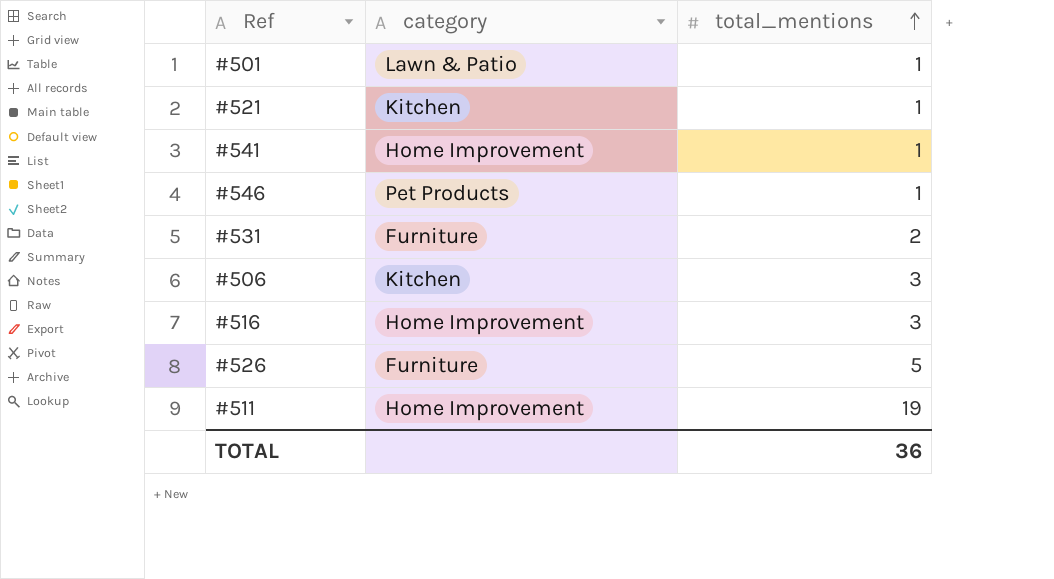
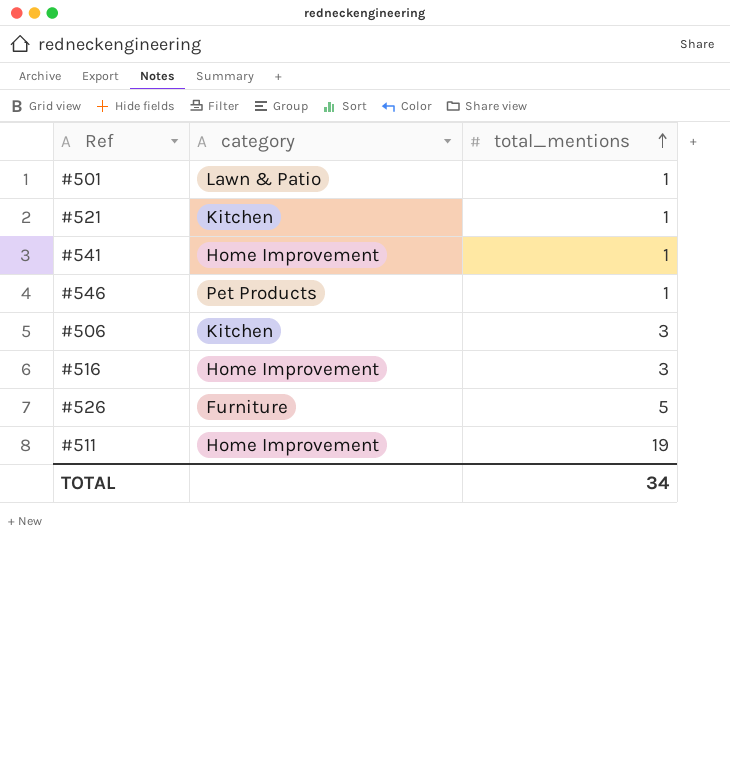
row #531: Furniture | 2 -> none
TOTAL | total_mentions: 36 -> 34

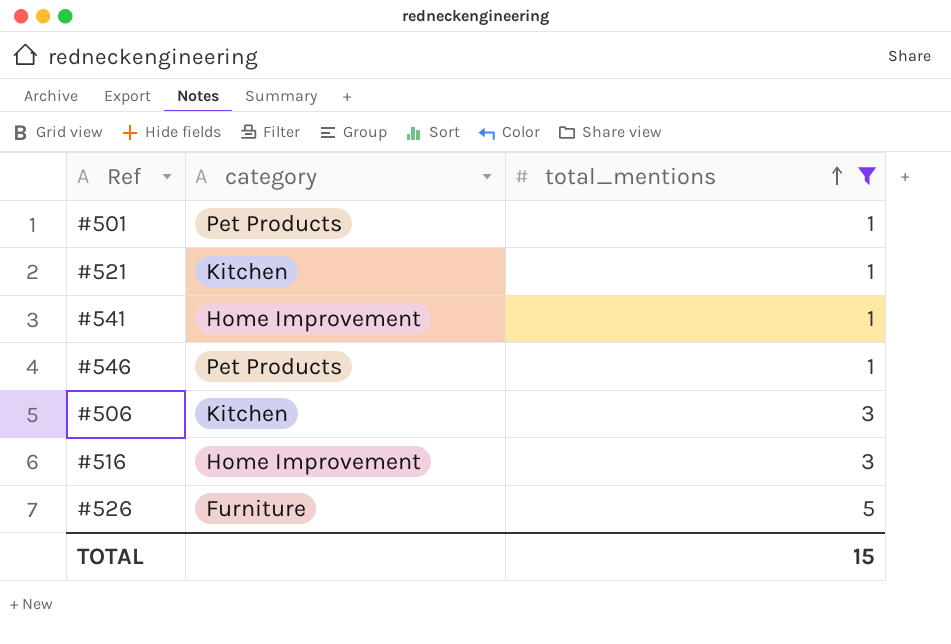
filter: none -> total_mentions != 19
#501 | category: Lawn & Patio -> Pet Products
TOTAL | total_mentions: 34 -> 15

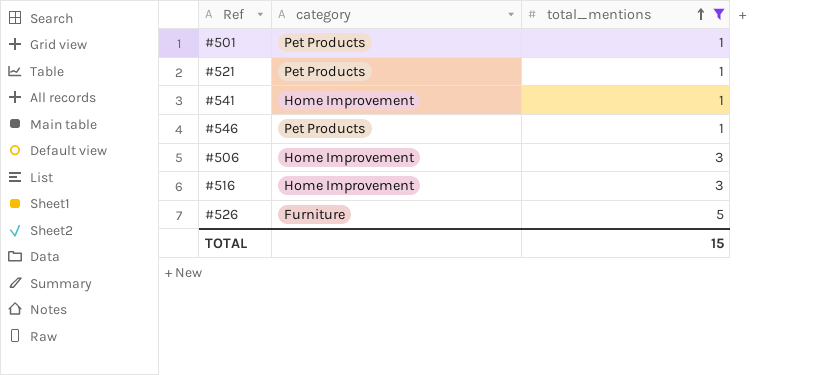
#521 | category: Kitchen -> Pet Products
#506 | category: Kitchen -> Home Improvement

